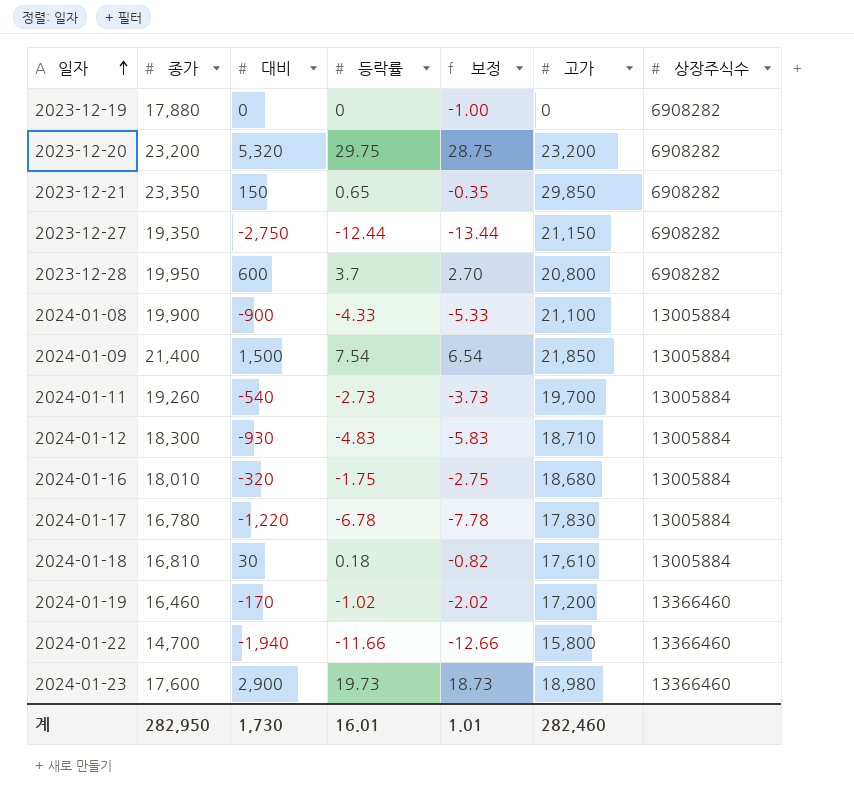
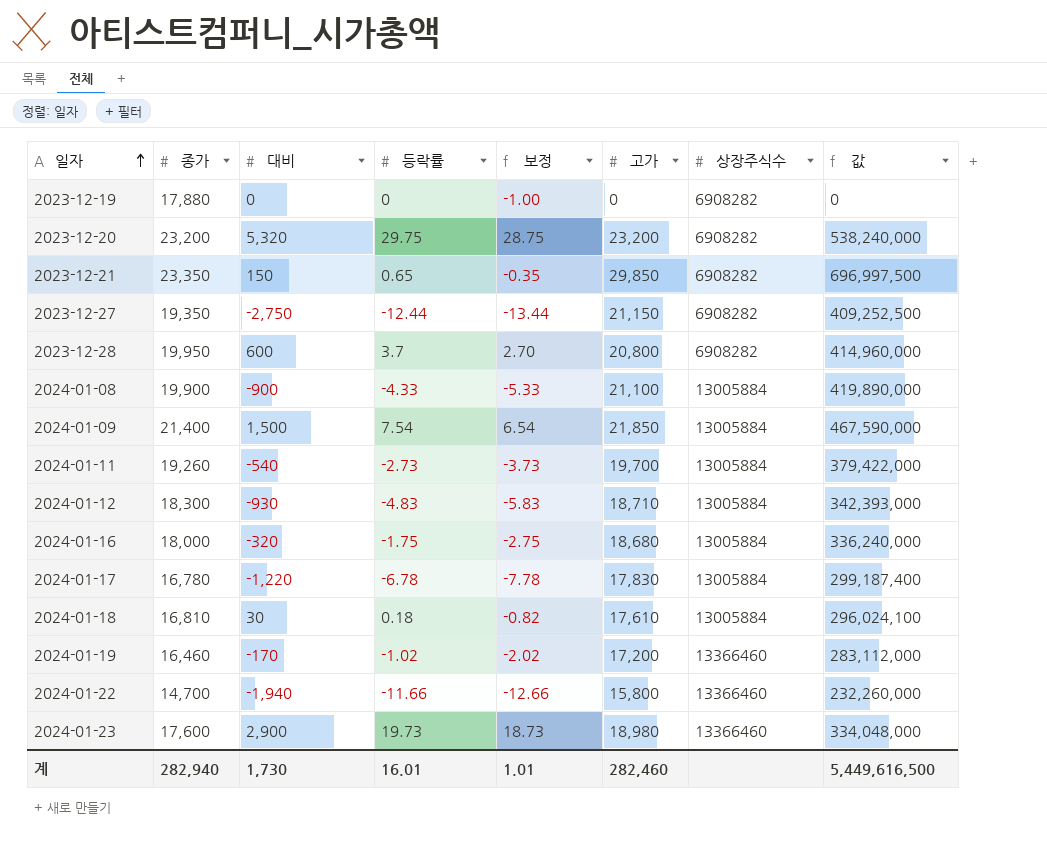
column 값 | formula: none -> [종가] * [고가]
2024-01-16 | 종가: 18,010 -> 18,000
계 | 종가: 282,950 -> 282,940

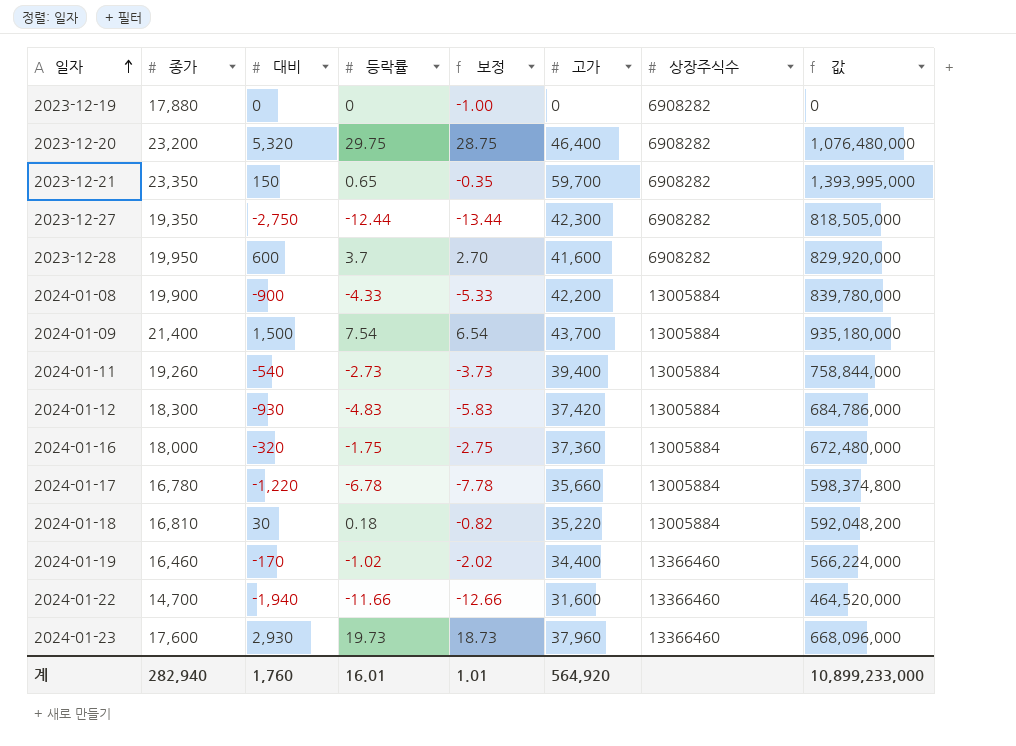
2023-12-20 | 고가: 23,200 -> 46,400
2023-12-20 | 값: 538,240,000 -> 1,076,480,000
2023-12-21 | 고가: 29,850 -> 59,700
2023-12-21 | 값: 696,997,500 -> 1,393,995,000
2023-12-27 | 고가: 21,150 -> 42,300
2023-12-27 | 값: 409,252,500 -> 818,505,000
2023-12-28 | 고가: 20,800 -> 41,600
2023-12-28 | 값: 414,960,000 -> 829,920,000
2024-01-08 | 고가: 21,100 -> 42,200
2024-01-08 | 값: 419,890,000 -> 839,780,000
2024-01-09 | 고가: 21,850 -> 43,700
2024-01-09 | 값: 467,590,000 -> 935,180,000
2024-01-11 | 고가: 19,700 -> 39,400
2024-01-11 | 값: 379,422,000 -> 758,844,000
2024-01-12 | 고가: 18,710 -> 37,420
2024-01-12 | 값: 342,393,000 -> 684,786,000
2024-01-16 | 고가: 18,680 -> 37,360
2024-01-16 | 값: 336,240,000 -> 672,480,000
2024-01-17 | 고가: 17,830 -> 35,660
2024-01-17 | 값: 299,187,400 -> 598,374,800
2024-01-18 | 고가: 17,610 -> 35,220
2024-01-18 | 값: 296,024,100 -> 592,048,200
2024-01-19 | 고가: 17,200 -> 34,400
2024-01-19 | 값: 283,112,000 -> 566,224,000
2024-01-22 | 고가: 15,800 -> 31,600
2024-01-22 | 값: 232,260,000 -> 464,520,000
2024-01-23 | 대비: 2,900 -> 2,930
2024-01-23 | 고가: 18,980 -> 37,960
2024-01-23 | 값: 334,048,000 -> 668,096,000
계 | 대비: 1,730 -> 1,760
계 | 고가: 282,460 -> 564,920
계 | 값: 5,449,616,500 -> 10,899,233,000

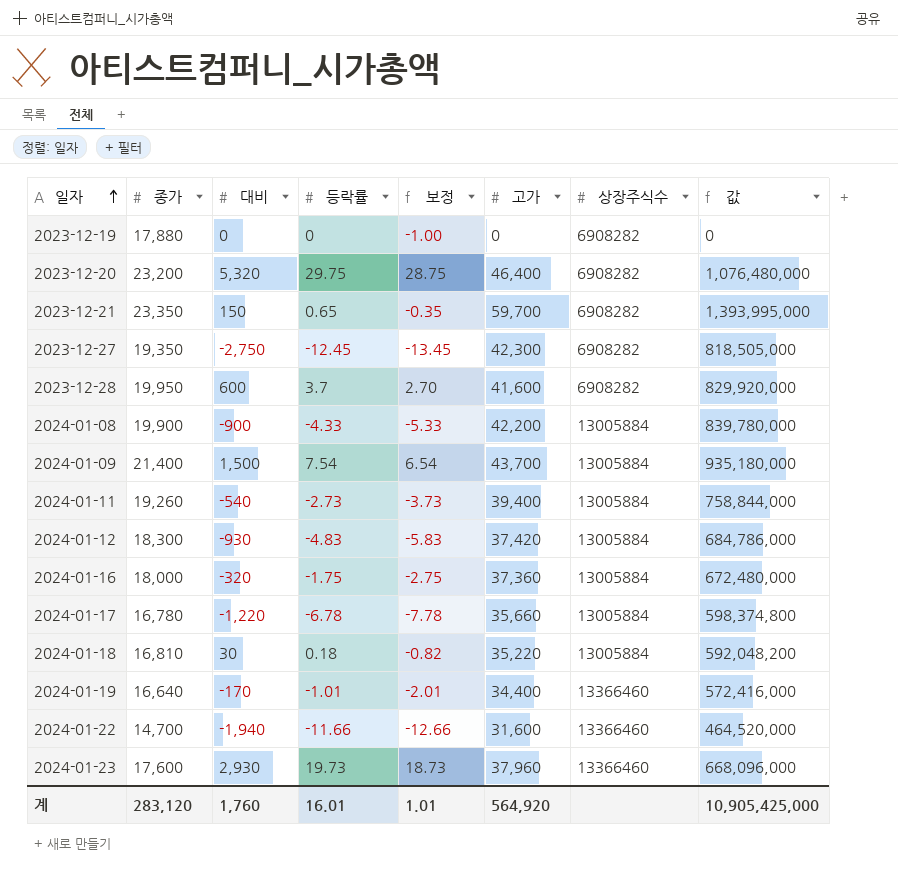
2023-12-27 | 등락률: -12.44 -> -12.45
2023-12-27 | 보정: -13.44 -> -13.45
2024-01-19 | 종가: 16,460 -> 16,640
2024-01-19 | 등락률: -1.02 -> -1.01
2024-01-19 | 보정: -2.02 -> -2.01
2024-01-19 | 값: 566,224,000 -> 572,416,000
계 | 종가: 282,940 -> 283,120
계 | 값: 10,899,233,000 -> 10,905,425,000

